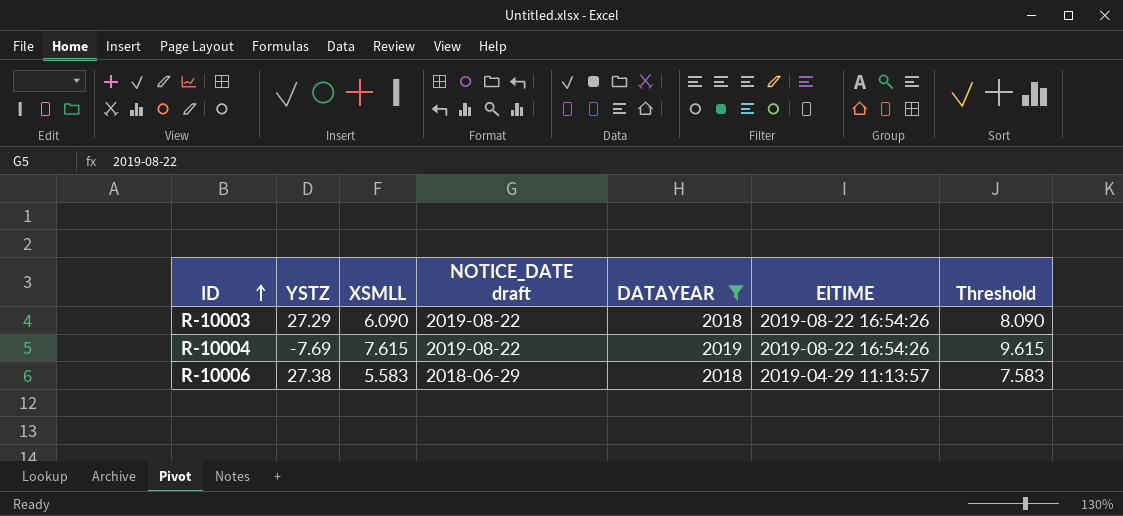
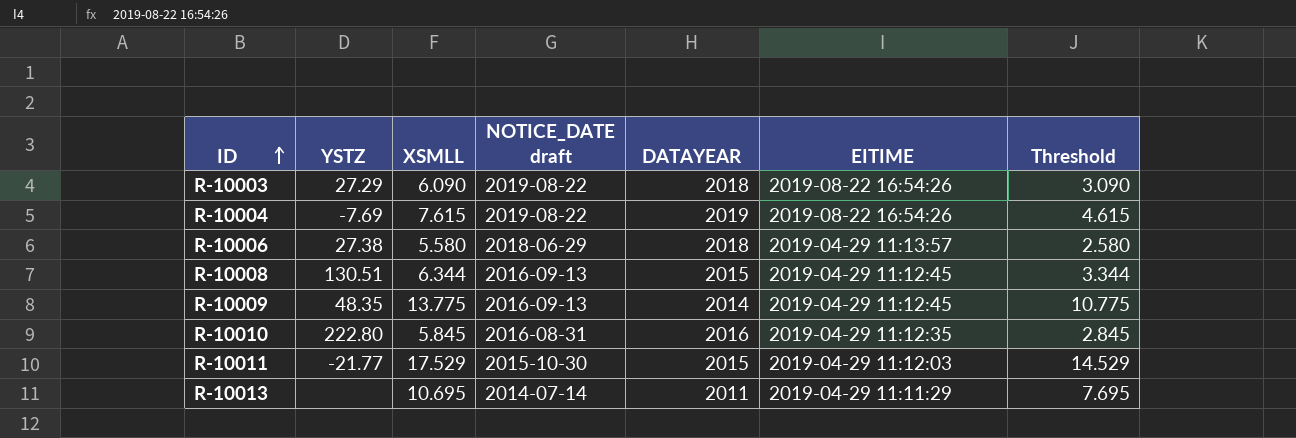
filter: DATAYEAR >= 2018 -> none
column Threshold | formula: [XSMLL] + 2 -> [XSMLL] - 3
R-10006 | XSMLL: 5.583 -> 5.580

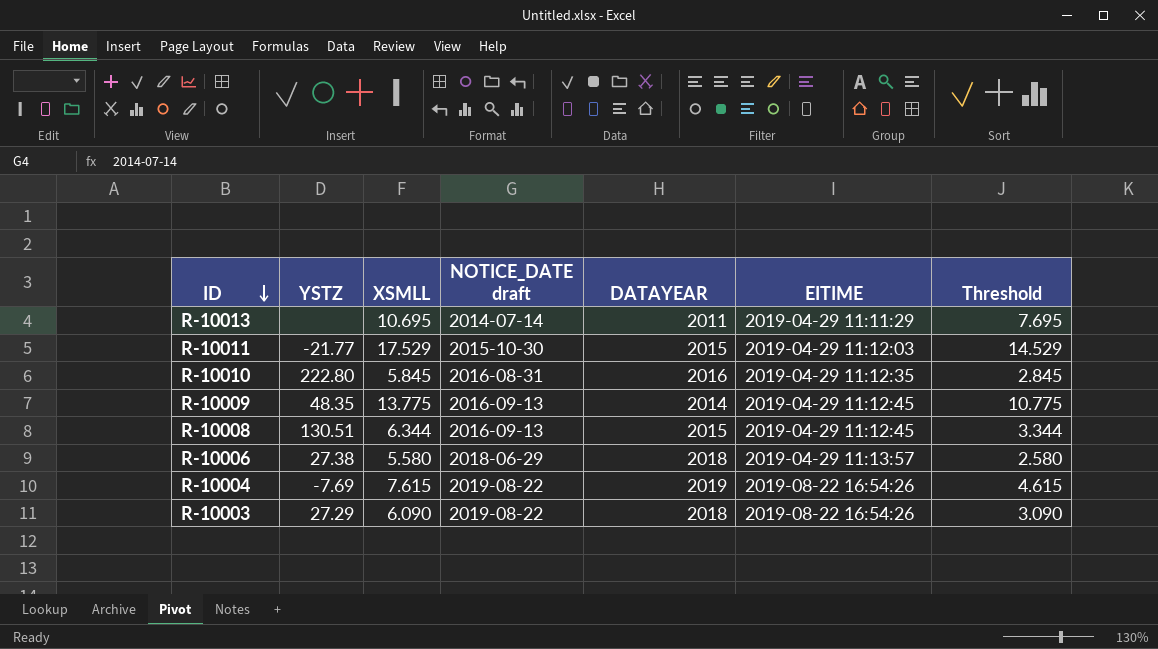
row order: ID ascending -> ID descending

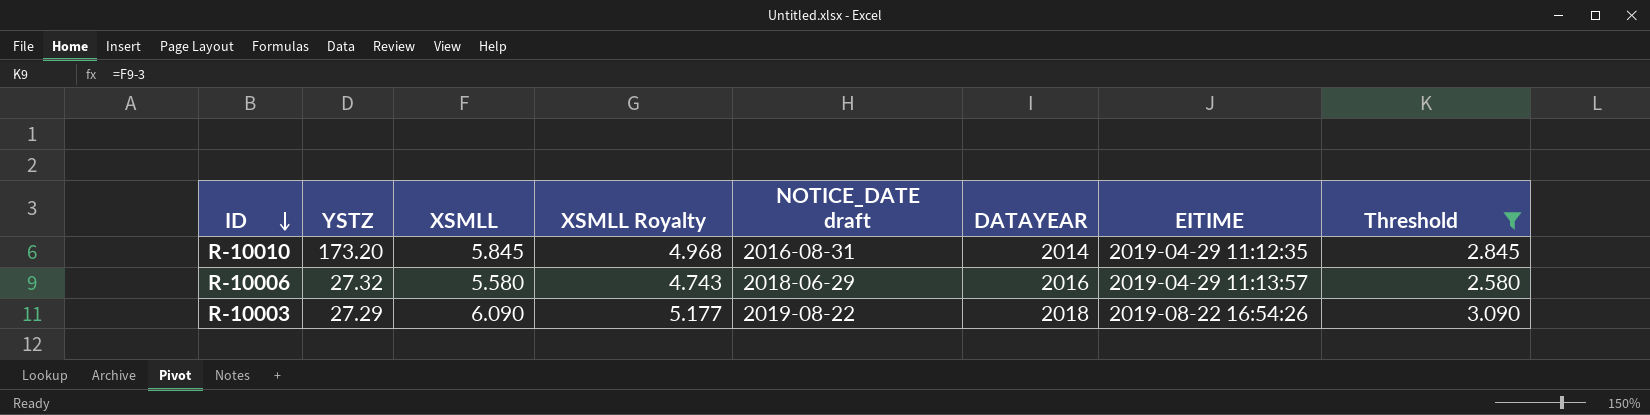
filter: none -> Threshold <= 3.090
column XSMLL Royalty | formula: none -> [XSMLL] * 0.85
R-10010 | YSTZ: 222.80 -> 173.20
R-10010 | DATAYEAR: 2016 -> 2014
R-10006 | YSTZ: 27.38 -> 27.32
R-10006 | DATAYEAR: 2018 -> 2016

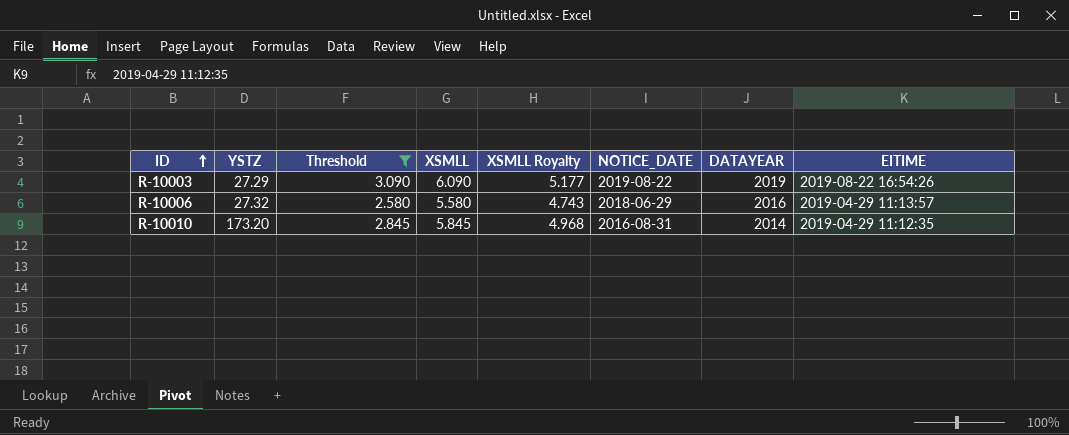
row order: ID descending -> ID ascending
column Threshold | position: 8 -> 3
column name: NOTICE_DATE draft -> NOTICE_DATE
R-10003 | DATAYEAR: 2018 -> 2019

